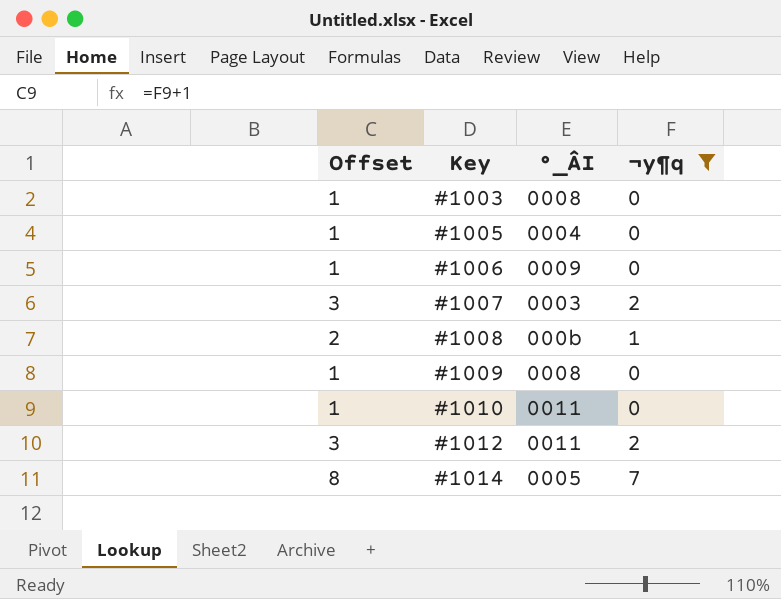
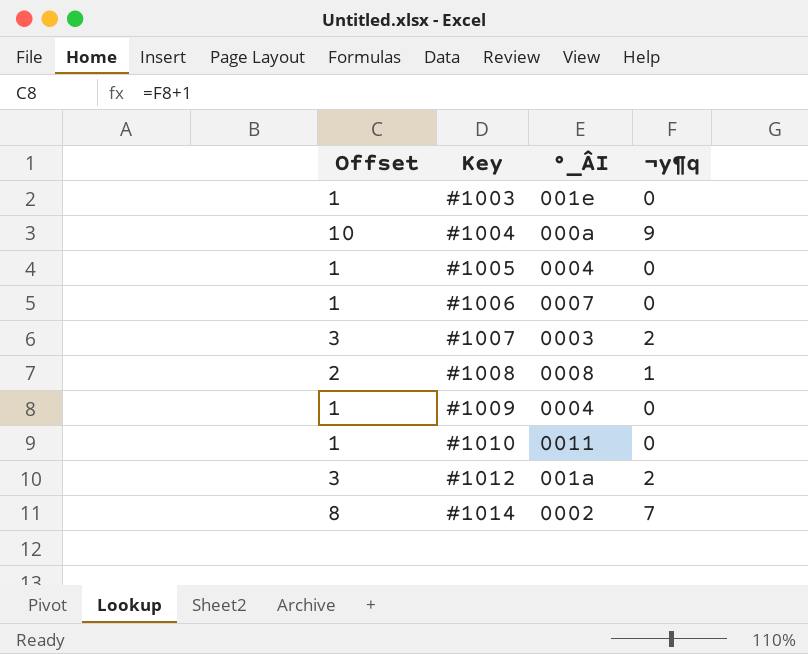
filter: ¬y¶q != 9 -> none
#1003 | °_ÂI: 0008 -> 001e
#1006 | °_ÂI: 0009 -> 0007
#1008 | °_ÂI: 000b -> 0008
#1009 | °_ÂI: 0008 -> 0004
#1012 | °_ÂI: 0011 -> 001a
#1014 | °_ÂI: 0005 -> 0002

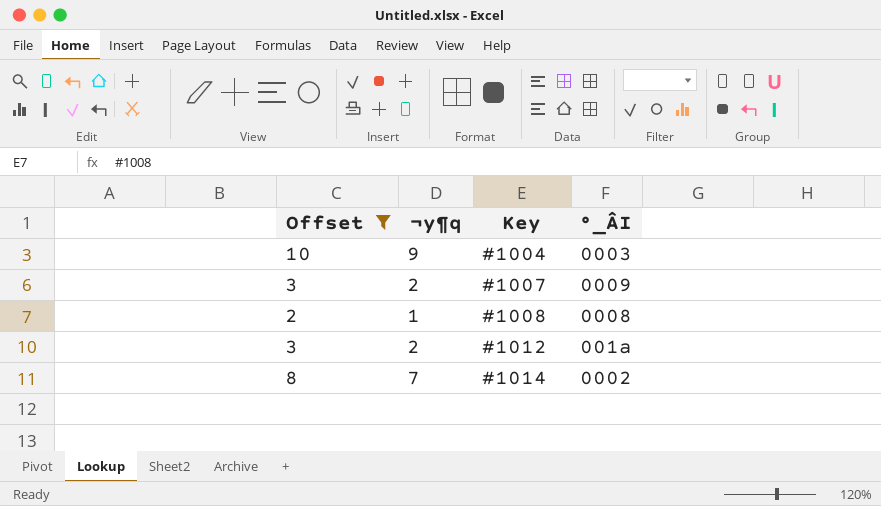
filter: none -> Offset != 1
column ¬y¶q | position: 4 -> 2
#1004 | °_ÂI: 000a -> 0003
#1007 | °_ÂI: 0003 -> 0009

